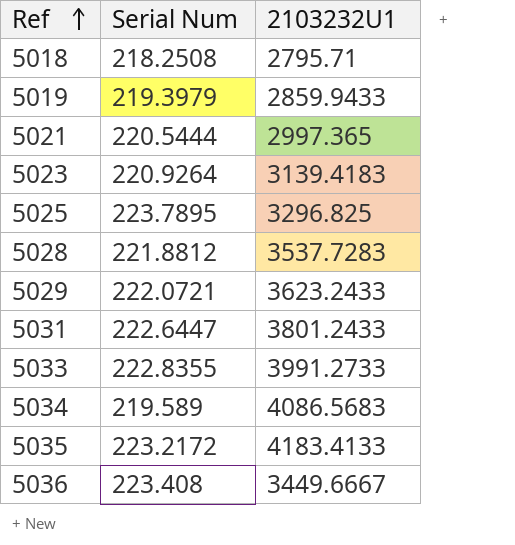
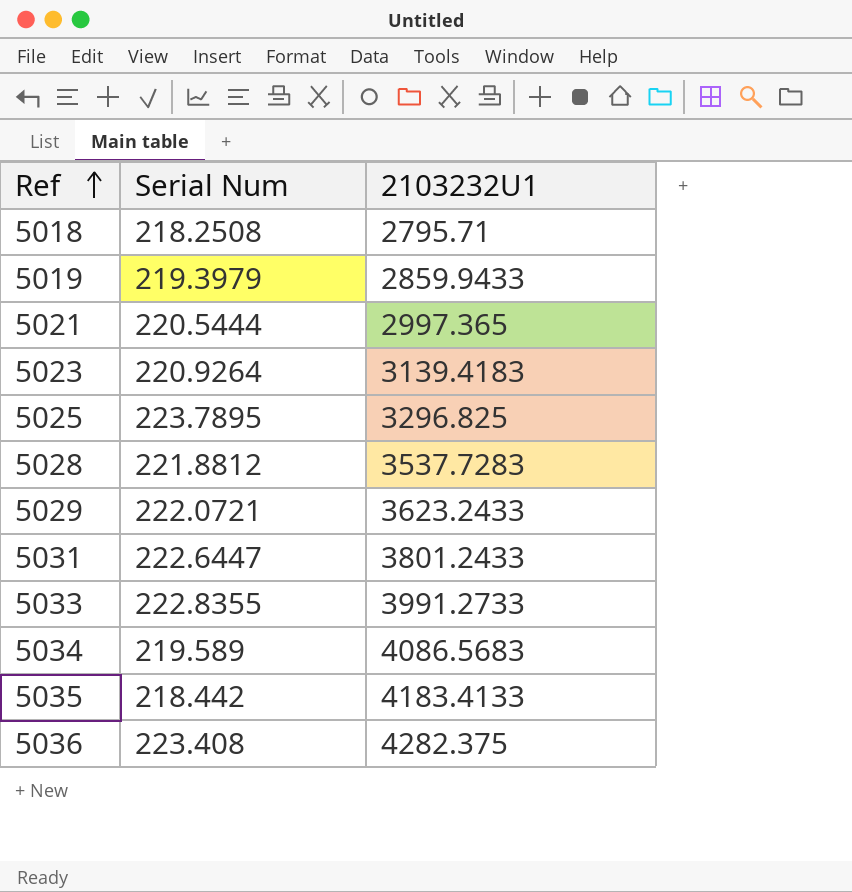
5035 | Serial Num: 223.2172 -> 218.442
5036 | 2103232U1: 3449.6667 -> 4282.375

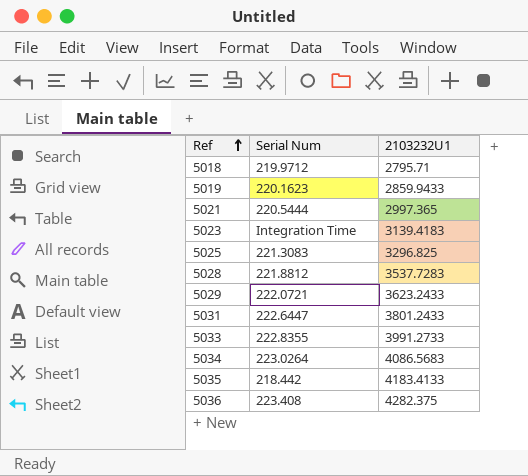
5018 | Serial Num: 218.2508 -> 219.9712
5019 | Serial Num: 219.3979 -> 220.1623
5023 | Serial Num: 220.9264 -> Integration Time
5025 | Serial Num: 223.7895 -> 221.3083
5034 | Serial Num: 219.589 -> 223.0264

